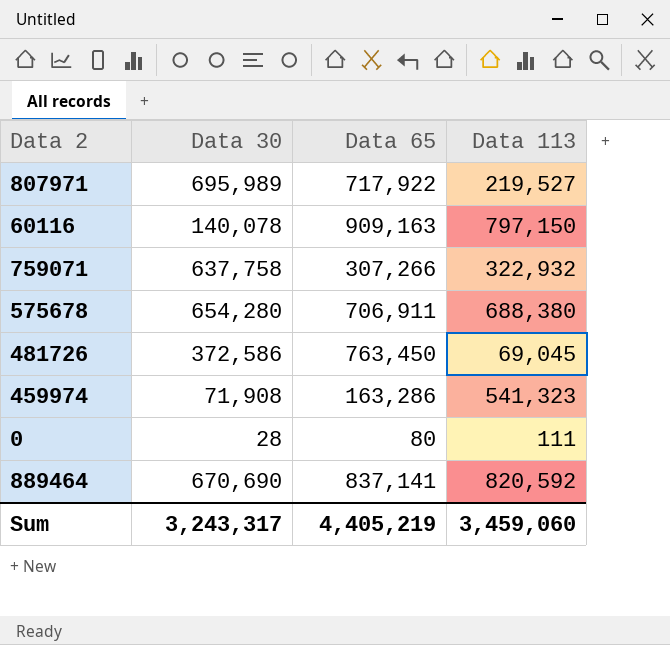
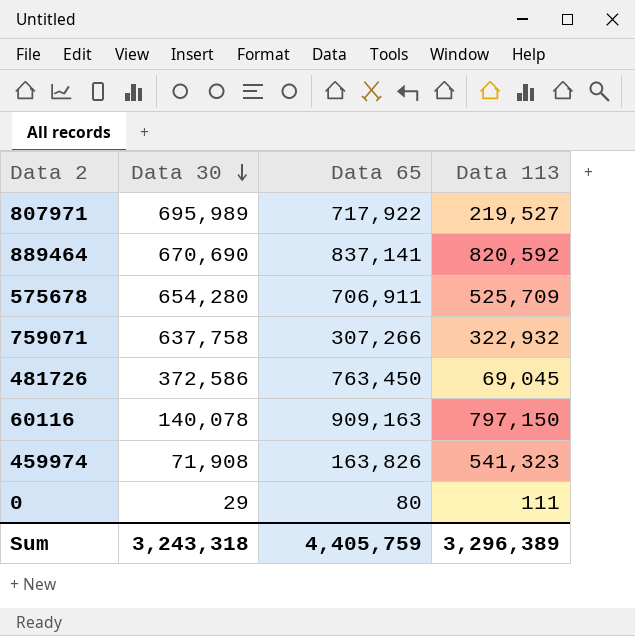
row order: none -> Data 30 descending
575678 | Data 113: 688,380 -> 525,709
459974 | Data 65: 163,286 -> 163,826
0 | Data 30: 28 -> 29
Sum | Data 30: 3,243,317 -> 3,243,318
Sum | Data 65: 4,405,219 -> 4,405,759
Sum | Data 113: 3,459,060 -> 3,296,389

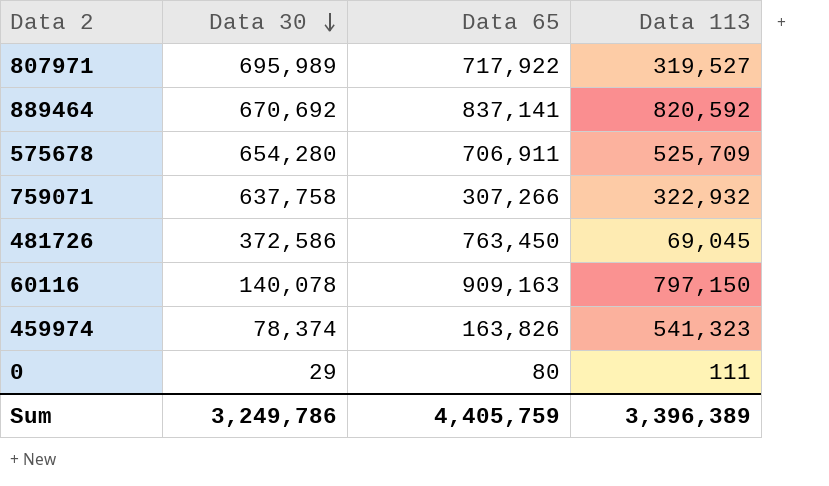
807971 | Data 113: 219,527 -> 319,527
889464 | Data 30: 670,690 -> 670,692
459974 | Data 30: 71,908 -> 78,374
Sum | Data 30: 3,243,318 -> 3,249,786
Sum | Data 113: 3,296,389 -> 3,396,389

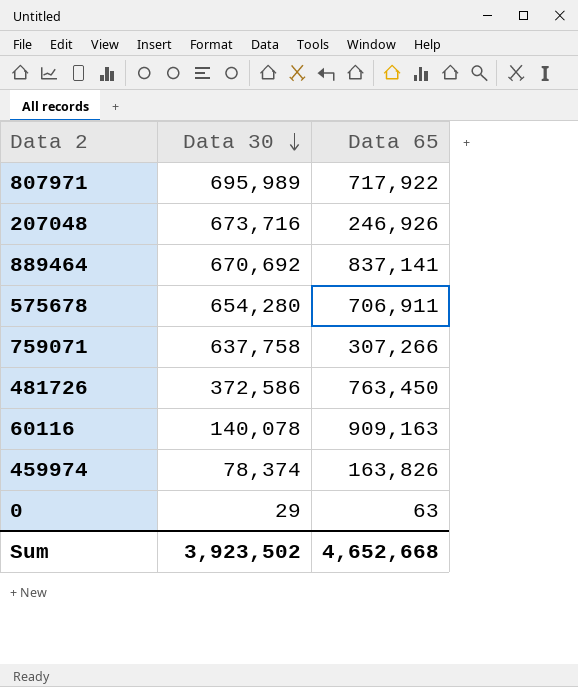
column Data 113 | position: 4 -> none
row 207048: none -> 673,716 | 246,926
0 | Data 65: 80 -> 63
Sum | Data 30: 3,249,786 -> 3,923,502
Sum | Data 65: 4,405,759 -> 4,652,668

